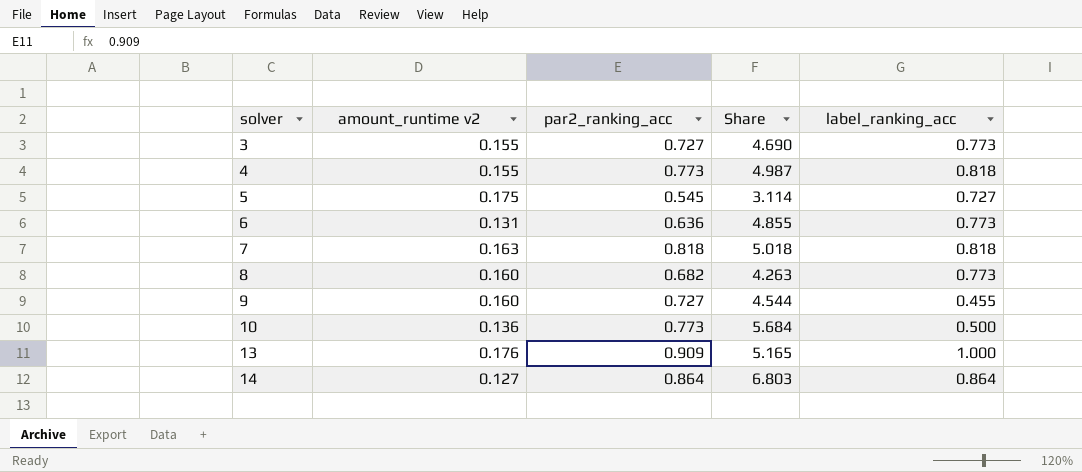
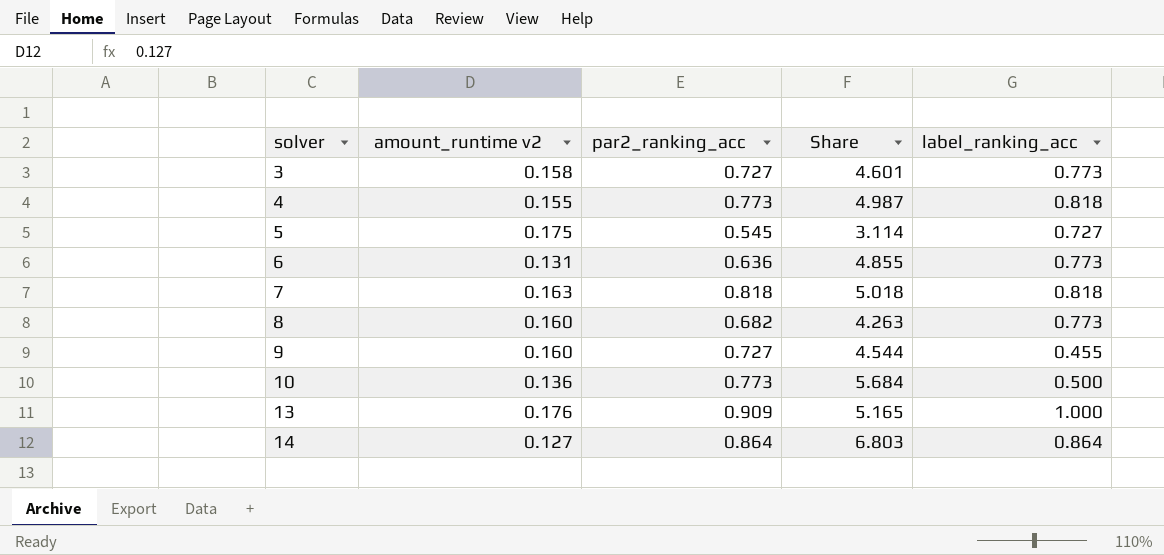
3 | amount_runtime v2: 0.155 -> 0.158
3 | Share: 4.690 -> 4.601

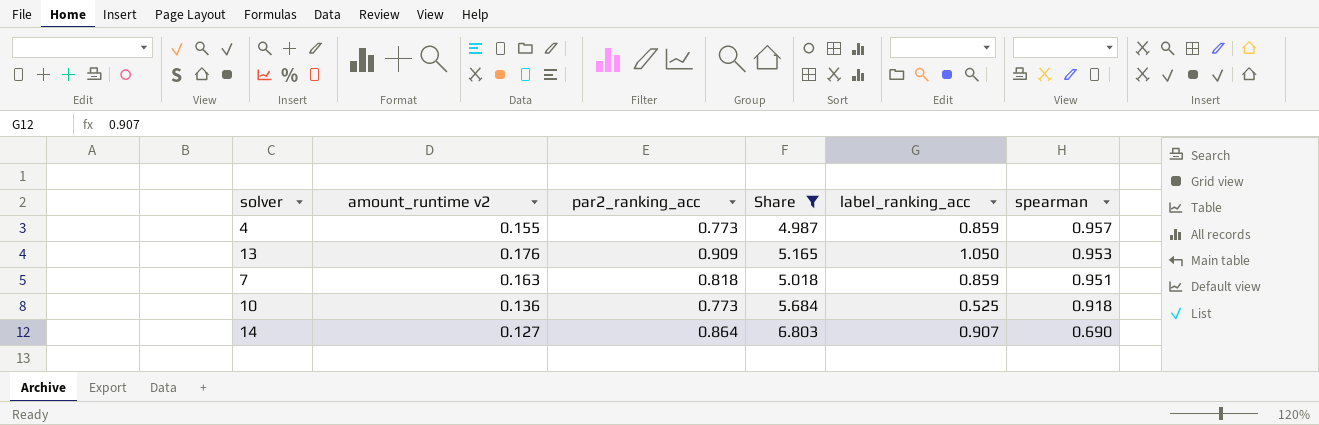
filter: none -> Share >= 4.987
row order: solver ascending -> spearman descending
column spearman | position: none -> 6
4 | label_ranking_acc: 0.818 -> 0.859
13 | label_ranking_acc: 1.000 -> 1.050
7 | label_ranking_acc: 0.818 -> 0.859
10 | label_ranking_acc: 0.500 -> 0.525
14 | label_ranking_acc: 0.864 -> 0.907

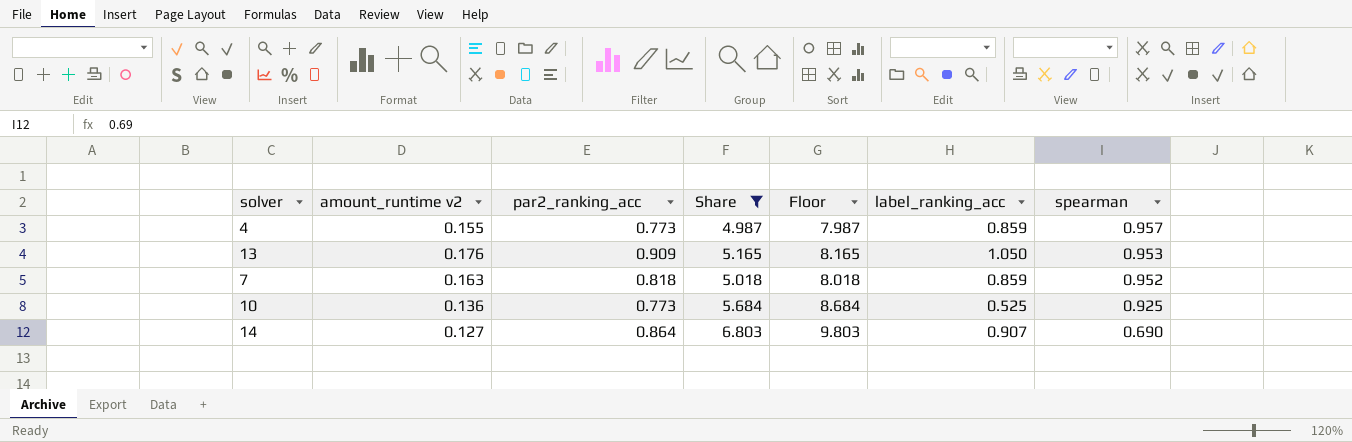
column Floor | formula: none -> [Share] + 3
7 | spearman: 0.951 -> 0.952
10 | spearman: 0.918 -> 0.925

